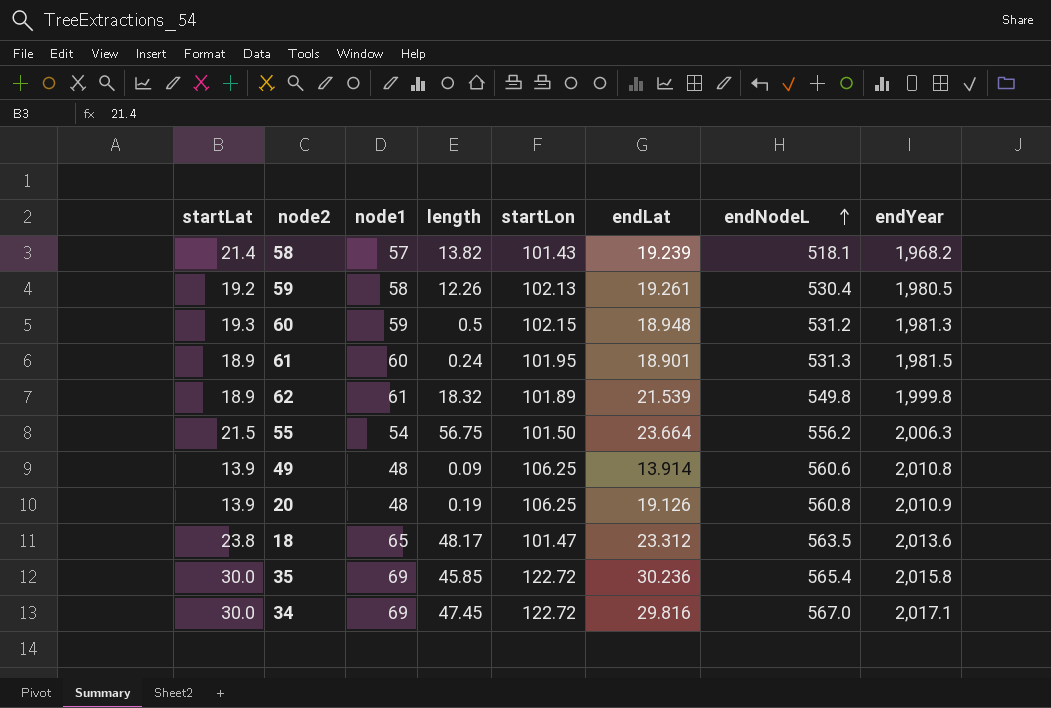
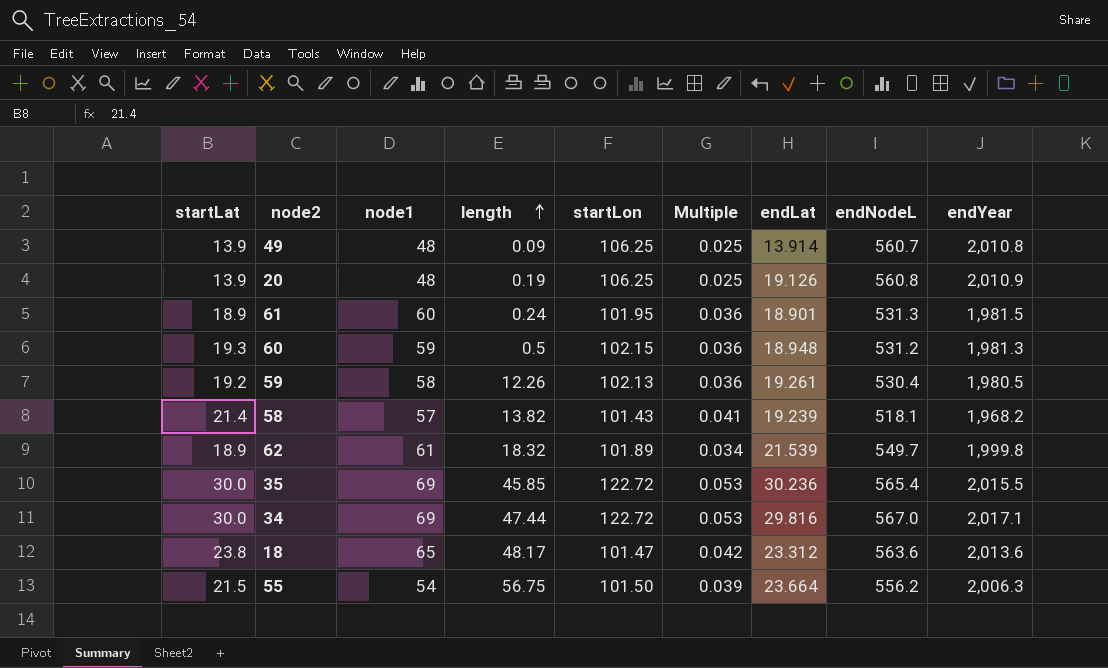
row order: endNodeL ascending -> length ascending
column Multiple | formula: none -> [startLat] / [endNodeL]
49 | endNodeL: 560.6 -> 560.7
62 | endNodeL: 549.8 -> 549.7
35 | endYear: 2,015.8 -> 2,015.5
34 | length: 47.45 -> 47.44
18 | endNodeL: 563.5 -> 563.6

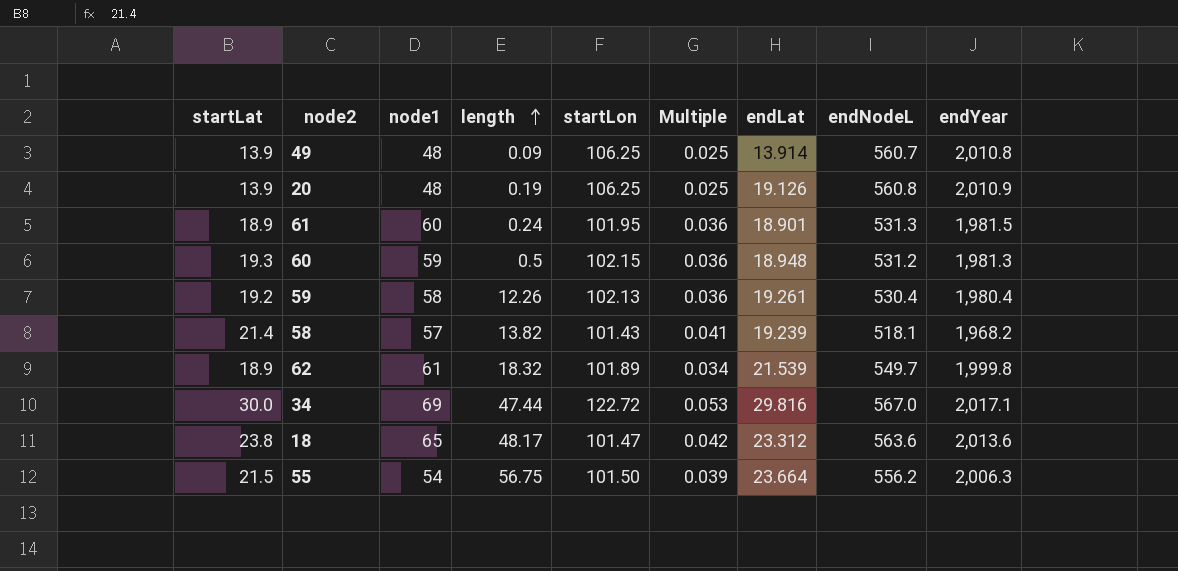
row 35: 30.0 | 69 | 45.85 | 122.72 | 0.053 | 30.236 | 565.4 | 2,015.5 -> none
59 | endYear: 1,980.5 -> 1,980.4

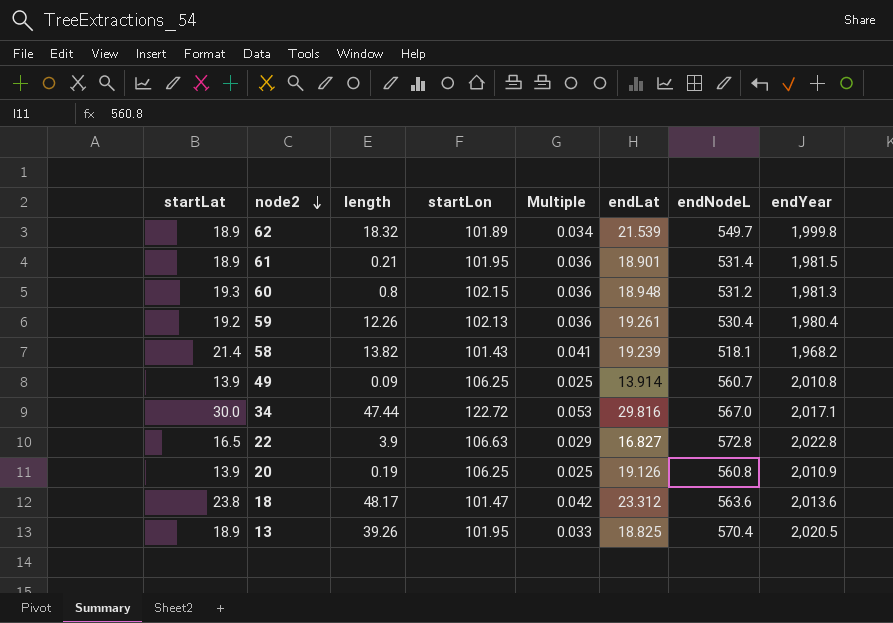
row order: length ascending -> node2 descending
column node1 | position: 3 -> none
row 55: 21.5 | 54 | 56.75 | 101.50 | 0.039 | 23.664 | 556.2 | 2,006.3 -> none
61 | length: 0.24 -> 0.21
61 | endNodeL: 531.3 -> 531.4
60 | length: 0.5 -> 0.8
row 22: none -> 16.5 | 3.9 | 106.63 | 0.029 | 16.827 | 572.8 | 2,022.8
row 13: none -> 18.9 | 39.26 | 101.95 | 0.033 | 18.825 | 570.4 | 2,020.5

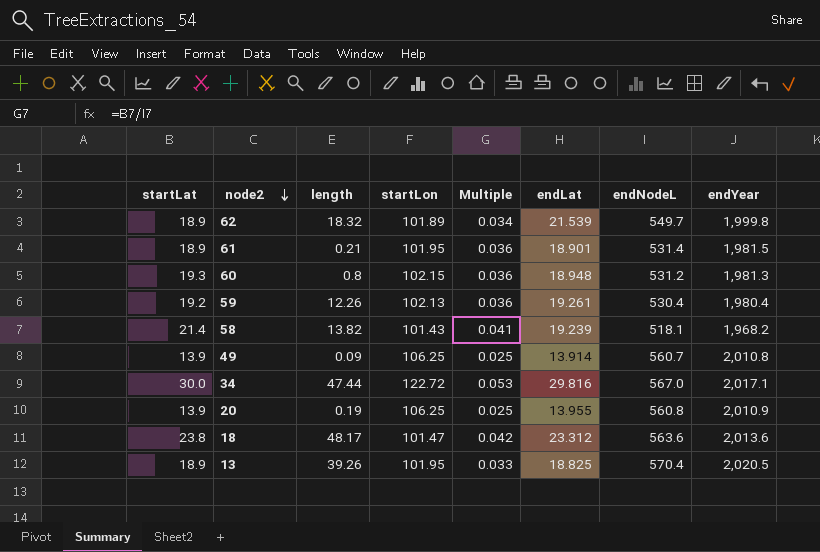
row 22: 16.5 | 3.9 | 106.63 | 0.029 | 16.827 | 572.8 | 2,022.8 -> none
20 | endLat: 19.126 -> 13.955

